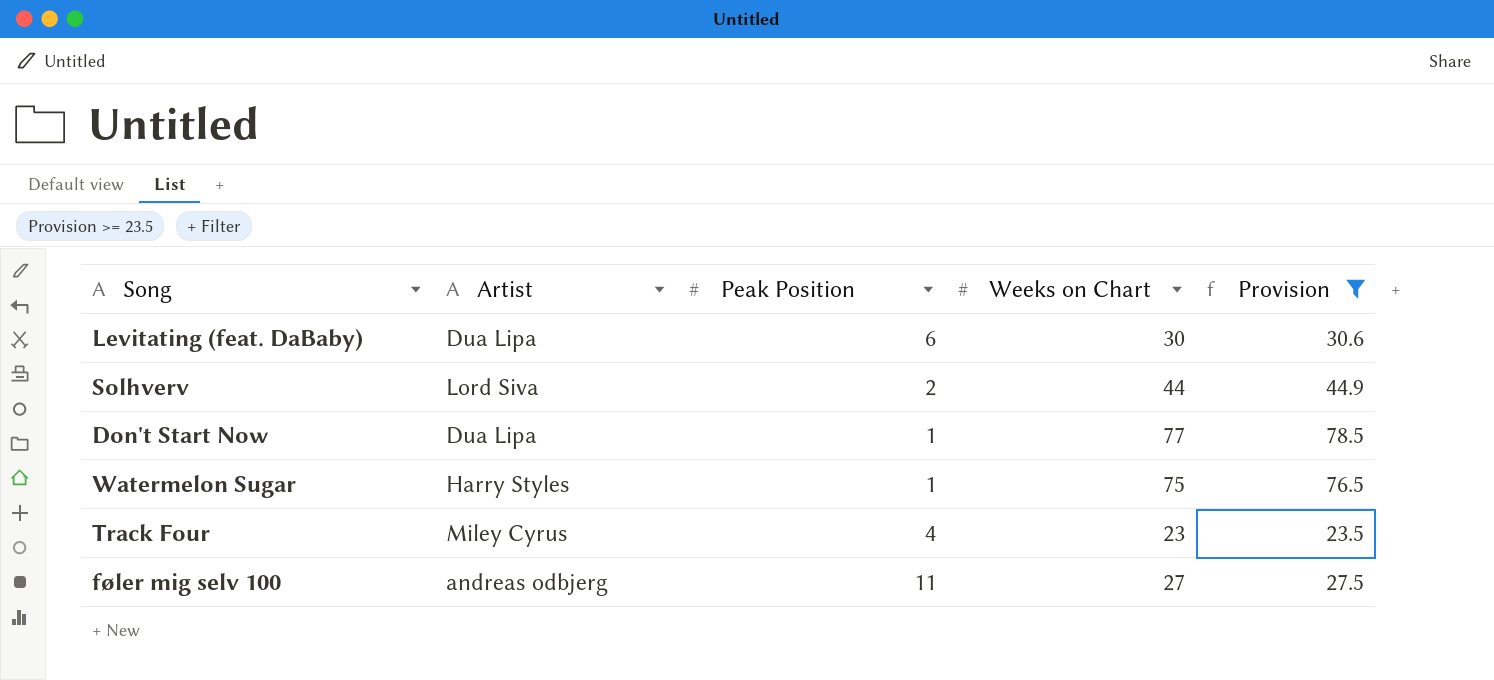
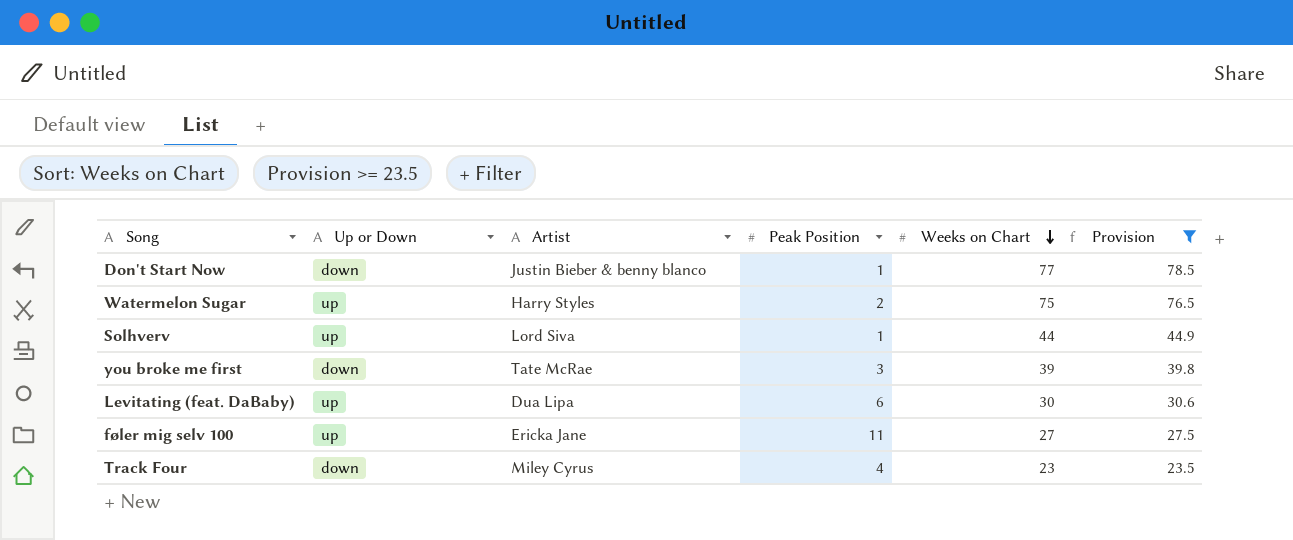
row order: none -> Weeks on Chart descending
column Up or Down | position: none -> 2
Don't Start Now | Artist: Dua Lipa -> Justin Bieber & benny blanco
Watermelon Sugar | Peak Position: 1 -> 2
Solhverv | Peak Position: 2 -> 1
row you broke me first: none -> down | Tate McRae | 3 | 39 | 39.8
føler mig selv 100 | Artist: andreas odbjerg -> Ericka Jane

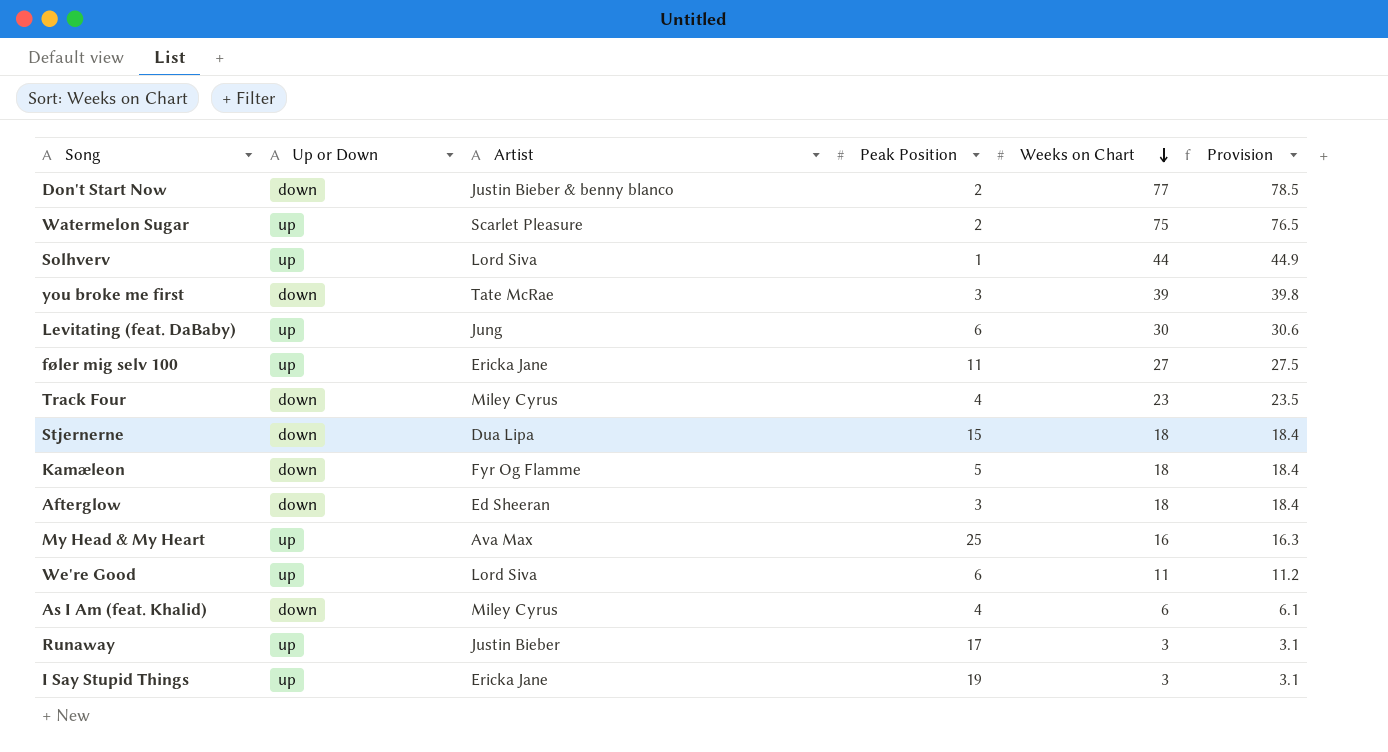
filter: Provision >= 23.5 -> none
Don't Start Now | Peak Position: 1 -> 2
Watermelon Sugar | Artist: Harry Styles -> Scarlet Pleasure
Levitating (feat. DaBaby) | Artist: Dua Lipa -> Jung

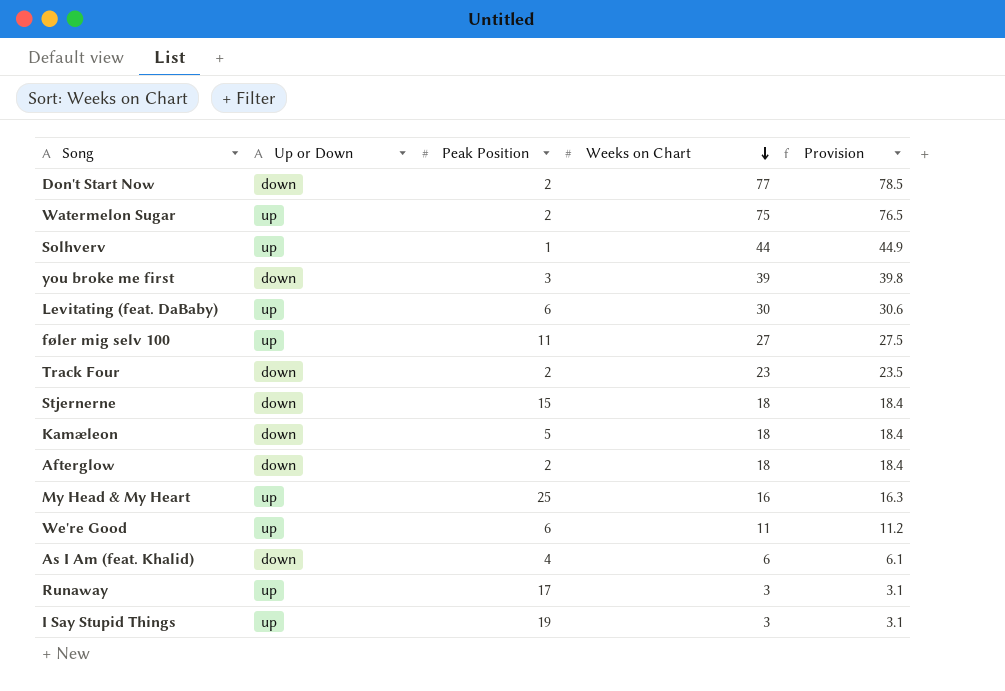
column Artist | position: 3 -> none
Track Four | Peak Position: 4 -> 2
Afterglow | Peak Position: 3 -> 2

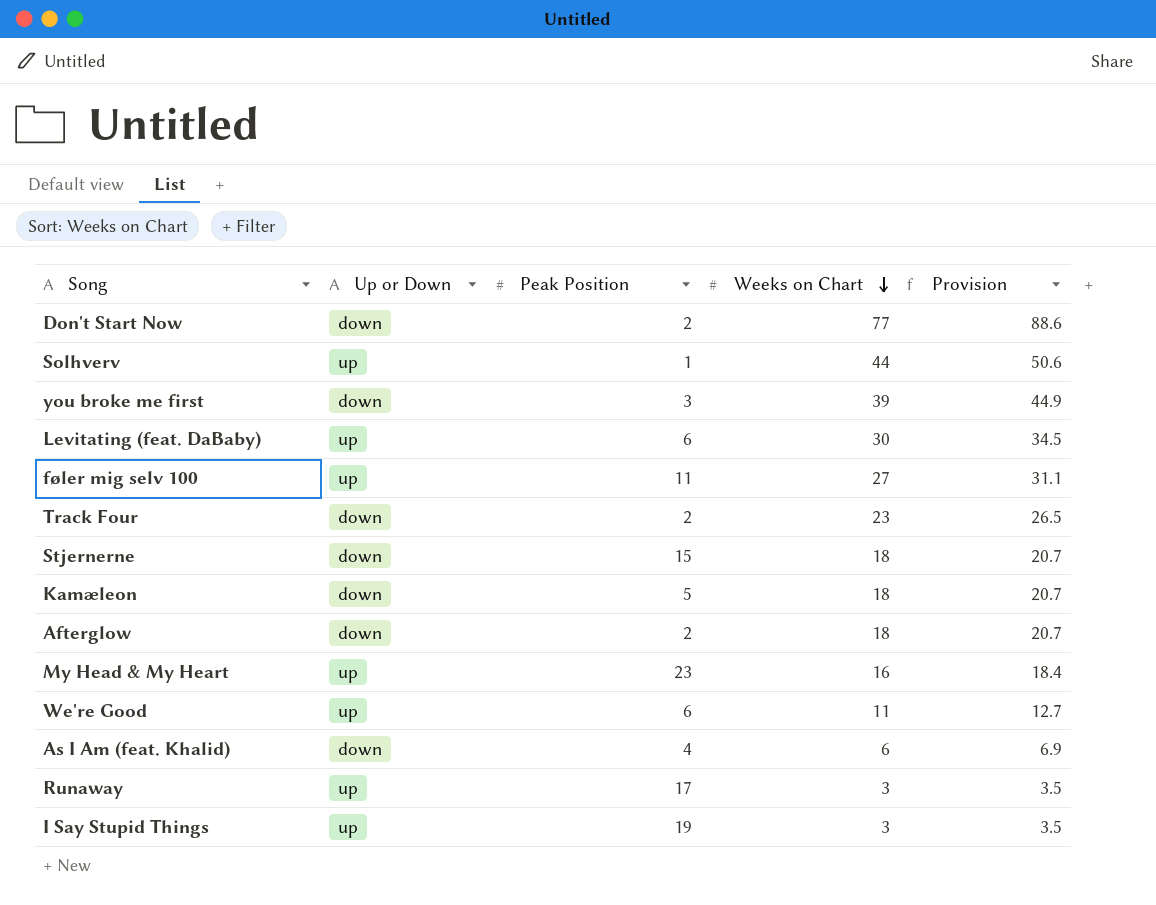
column Provision | formula: [Weeks on Chart] * 1.02 -> [Weeks on Chart] * 1.15
row Watermelon Sugar: up | 2 | 75 | 76.5 -> none
My Head & My Heart | Peak Position: 25 -> 23

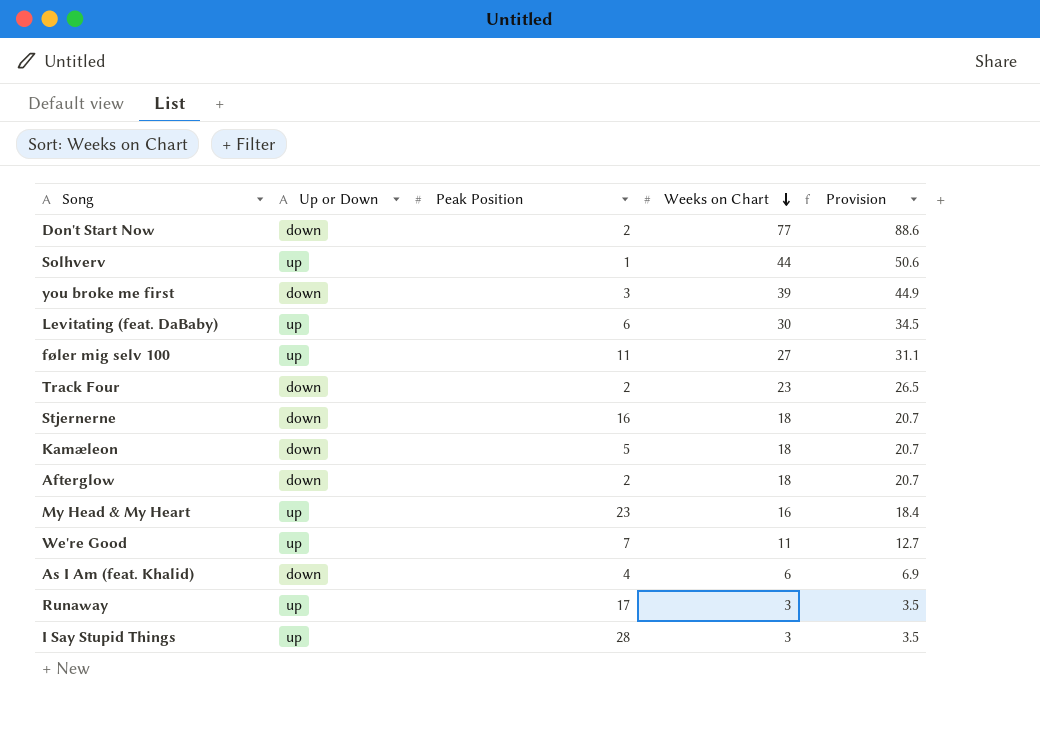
Stjernerne | Peak Position: 15 -> 16
We're Good | Peak Position: 6 -> 7
I Say Stupid Things | Peak Position: 19 -> 28

